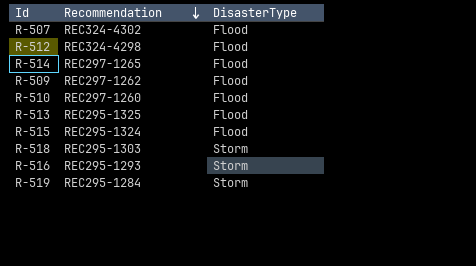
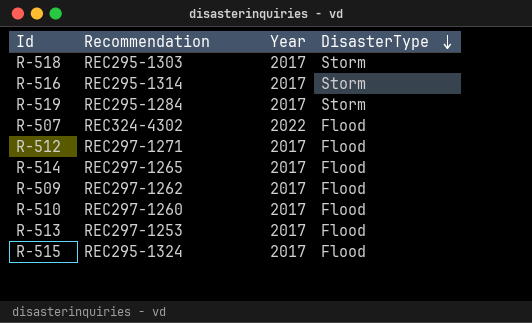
row order: Recommendation descending -> DisasterType descending
column Year | position: none -> 3
R-516 | Recommendation: REC295-1293 -> REC295-1314
R-512 | Recommendation: REC324-4298 -> REC297-1271
R-513 | Recommendation: REC295-1325 -> REC297-1253

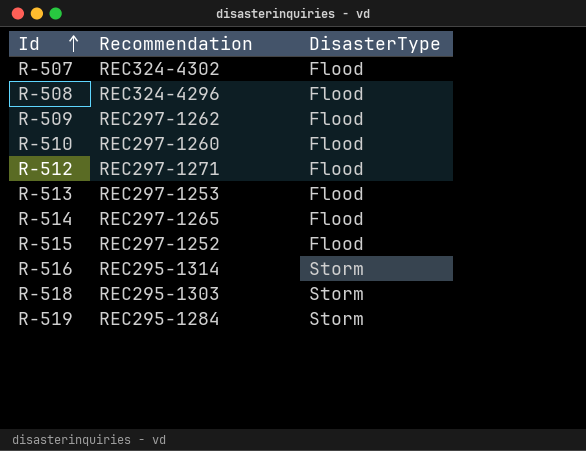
row order: DisasterType descending -> Id ascending
column Year | position: 3 -> none
row R-508: none -> REC324-4296 | Flood
R-515 | Recommendation: REC295-1324 -> REC297-1252

